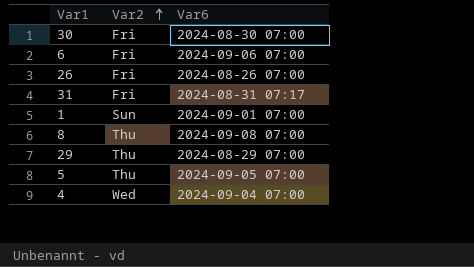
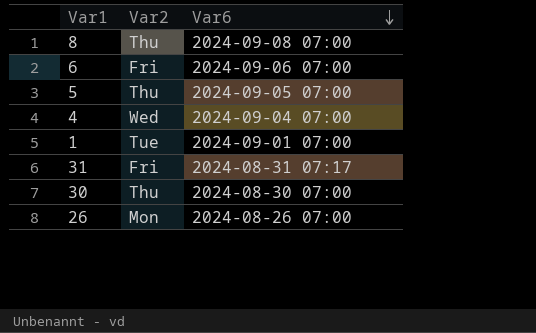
row order: Var2 ascending -> Var6 descending
row 29: Thu | 2024-08-29 07:00 -> none
1 | Var2: Sun -> Tue
30 | Var2: Fri -> Thu
26 | Var2: Fri -> Mon

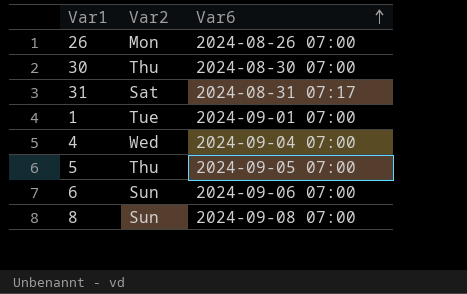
row order: Var6 descending -> Var6 ascending
31 | Var2: Fri -> Sat
6 | Var2: Fri -> Sun
8 | Var2: Thu -> Sun

